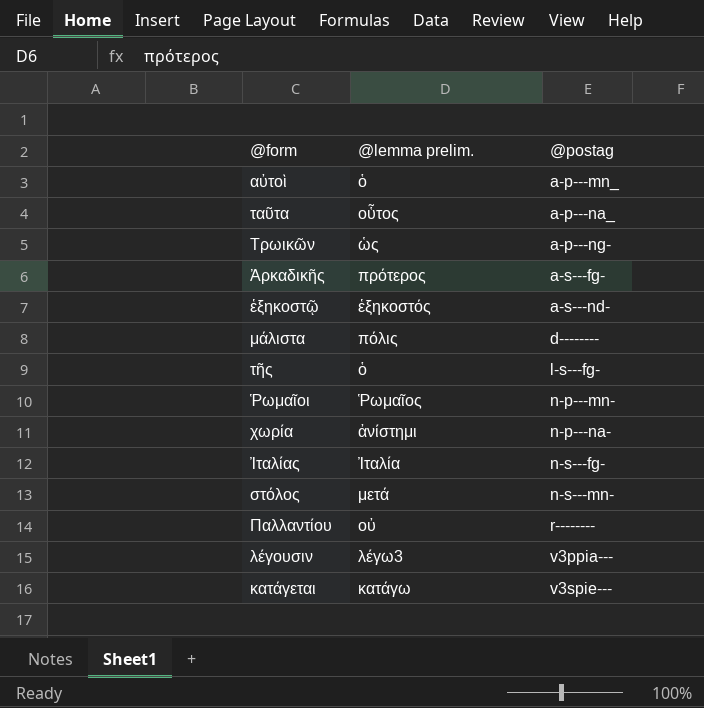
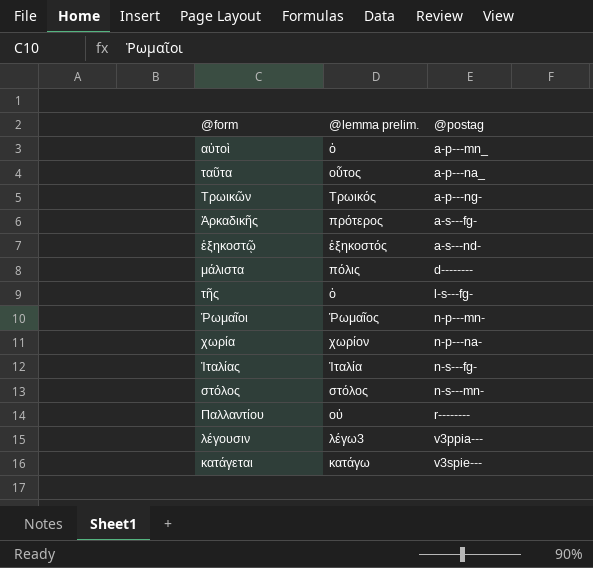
Τρωικῶν | @lemma prelim.: ὡς -> Τρωικός
χωρία | @lemma prelim.: ἀνίστημι -> χωρίον
στόλος | @lemma prelim.: μετά -> στόλος

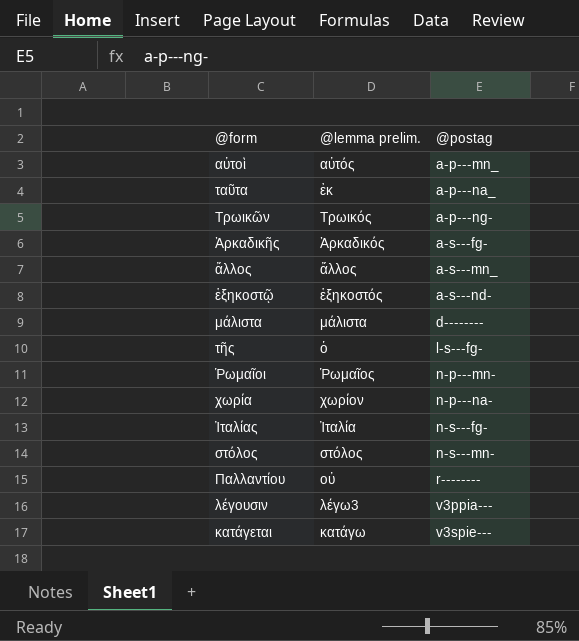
αὐτοὶ | @lemma prelim.: ὁ -> αὐτός
ταῦτα | @lemma prelim.: οὗτος -> ἐκ
Ἀρκαδικῆς | @lemma prelim.: πρότερος -> Ἀρκαδικός
row ἄλλος: none -> ἄλλος | a-s---mn_
μάλιστα | @lemma prelim.: πόλις -> μάλιστα

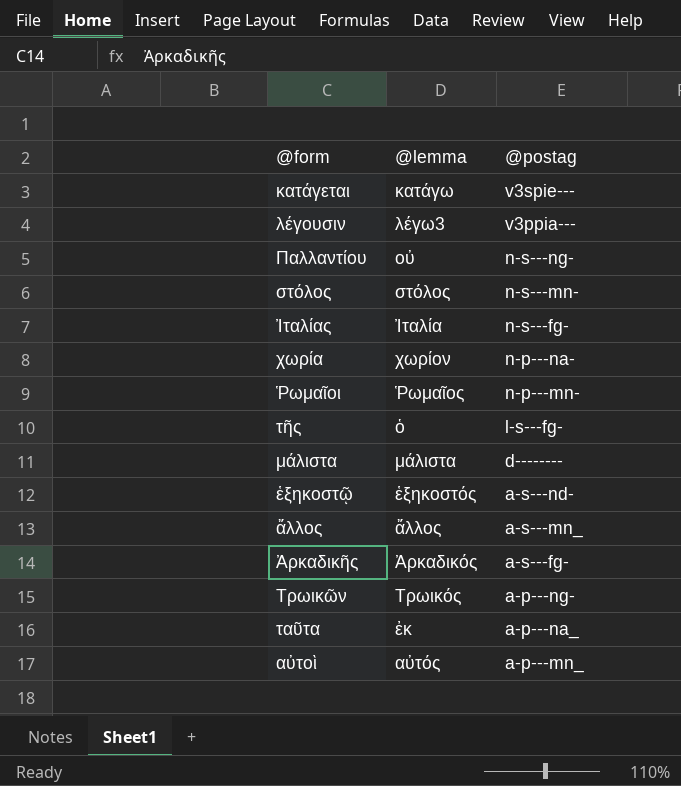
row order: @postag ascending -> @postag descending
column name: @lemma prelim. -> @lemma
Παλλαντίου | @postag: r-------- -> n-s---ng-

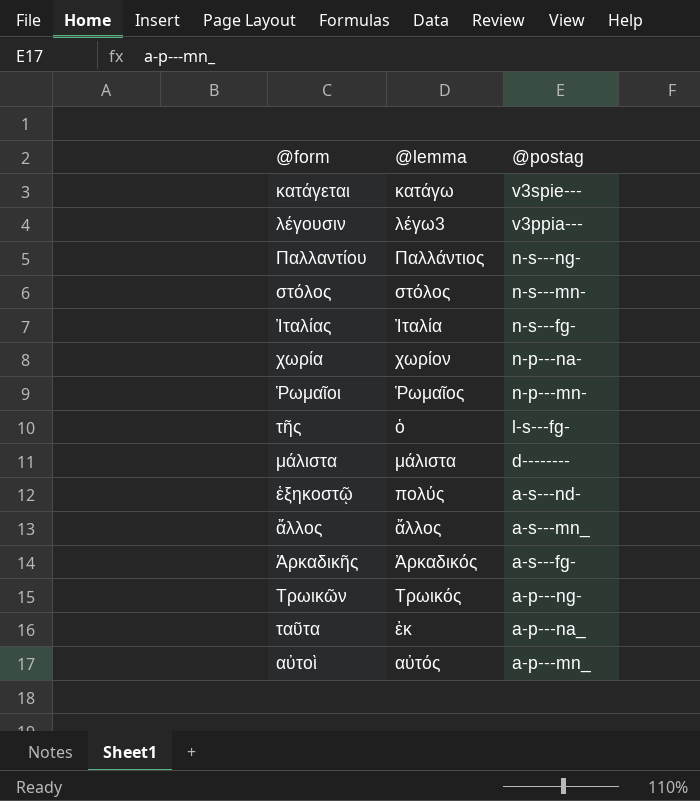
Παλλαντίου | @lemma: οὐ -> Παλλάντιος
ἑξηκοστῷ | @lemma: ἑξηκοστός -> πολύς

